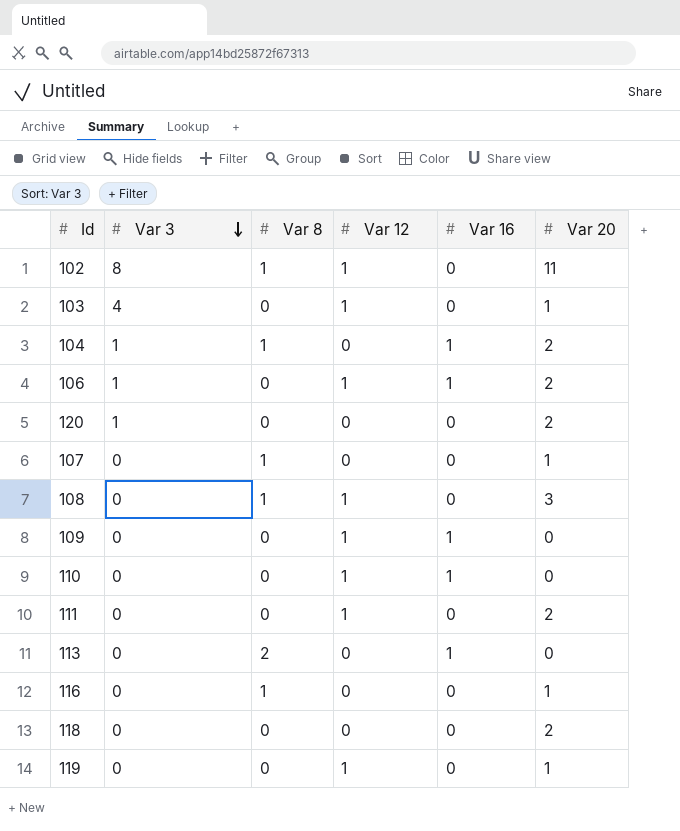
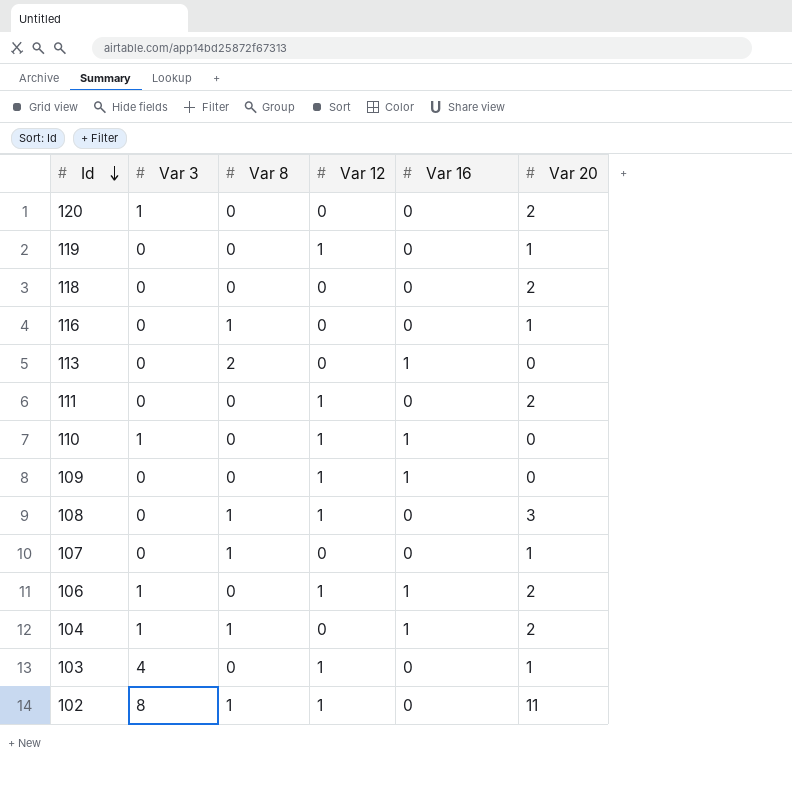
row order: Var 3 descending -> Id descending
110 | Var 3: 0 -> 1

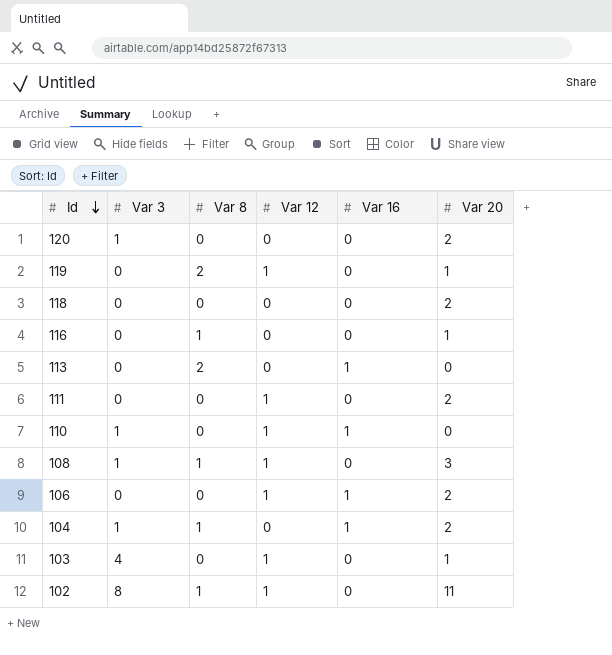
row 109: 0 | 0 | 1 | 1 | 0 -> none
row 107: 0 | 1 | 0 | 0 | 1 -> none
119 | Var 8: 0 -> 2
108 | Var 3: 0 -> 1
106 | Var 3: 1 -> 0

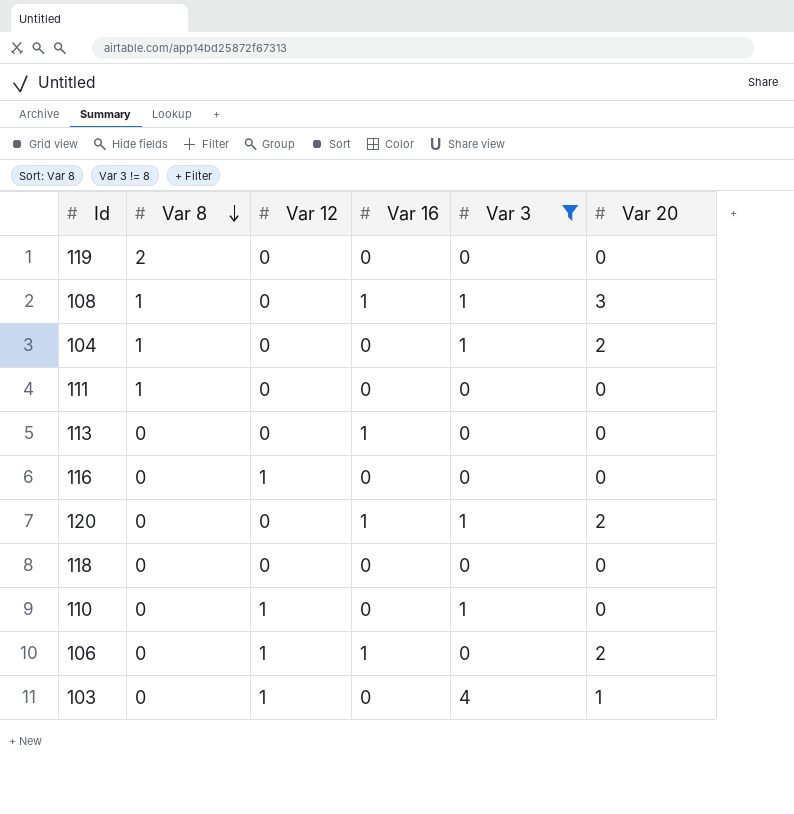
filter: none -> Var 3 != 8
row order: Id descending -> Var 8 descending
column Var 3 | position: 2 -> 5
119 | Var 12: 1 -> 0
119 | Var 20: 1 -> 0
108 | Var 12: 1 -> 0
108 | Var 16: 0 -> 1
104 | Var 16: 1 -> 0
111 | Var 8: 0 -> 1
111 | Var 12: 1 -> 0
111 | Var 20: 2 -> 0
113 | Var 8: 2 -> 0
116 | Var 8: 1 -> 0
116 | Var 12: 0 -> 1
116 | Var 20: 1 -> 0
120 | Var 16: 0 -> 1
118 | Var 20: 2 -> 0
110 | Var 16: 1 -> 0

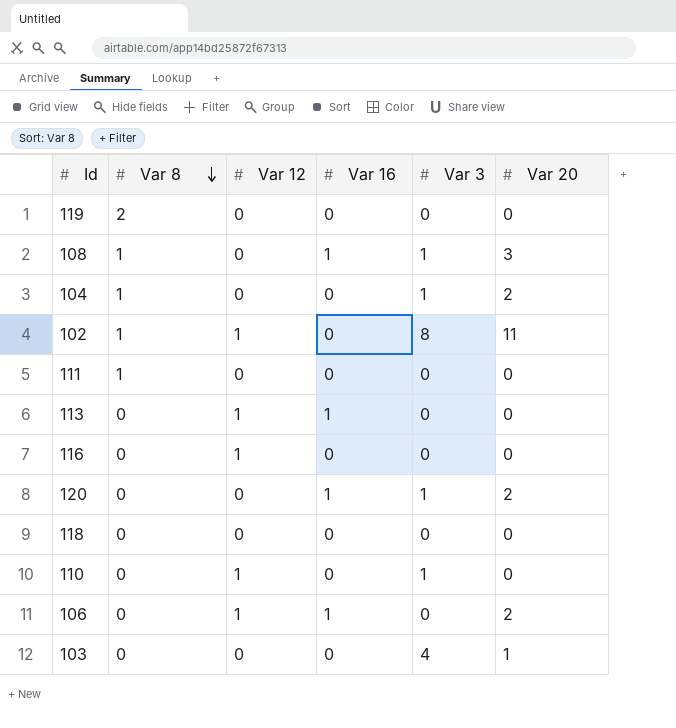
filter: Var 3 != 8 -> none
113 | Var 12: 0 -> 1
103 | Var 12: 1 -> 0

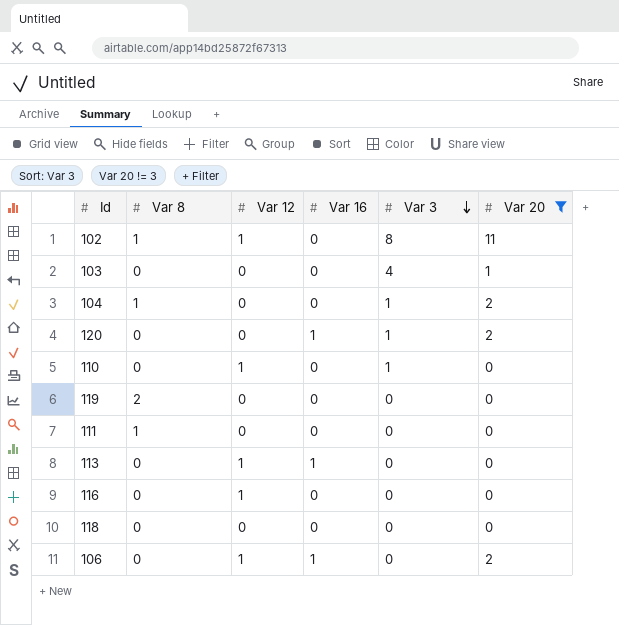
filter: none -> Var 20 != 3
row order: Var 8 descending -> Var 3 descending

